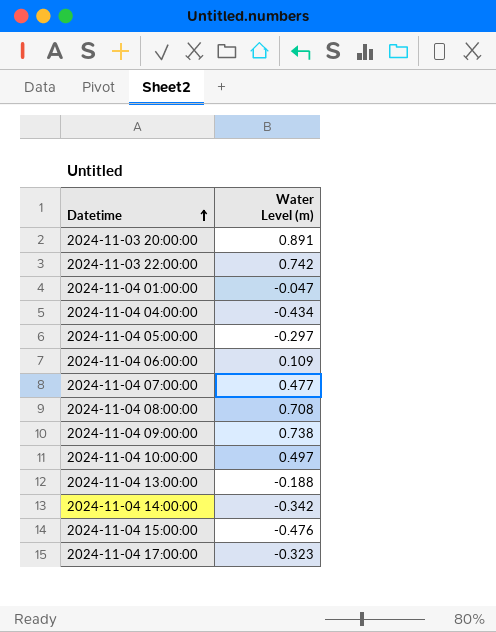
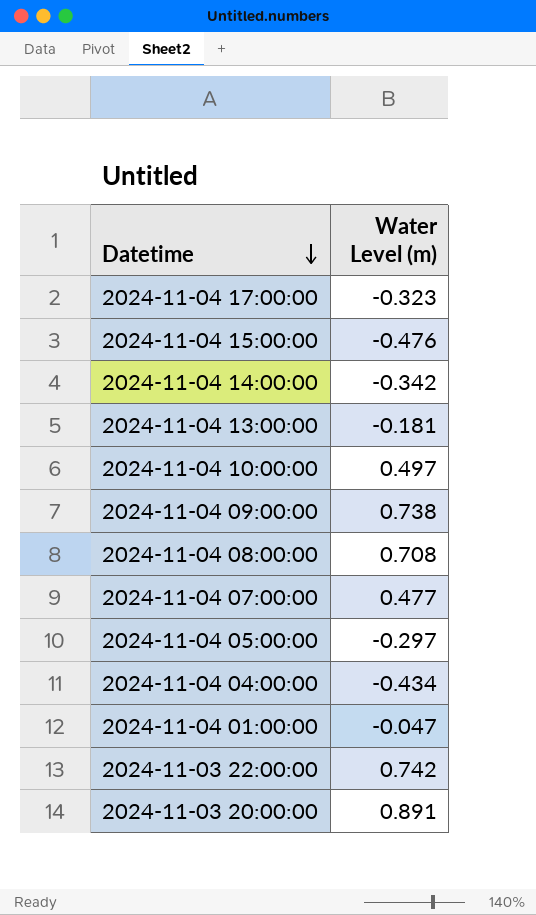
row order: Datetime ascending -> Datetime descending
row 2024-11-04 06:00:00: 0.109 -> none
2024-11-04 13:00:00 | Water Level (m): -0.188 -> -0.181

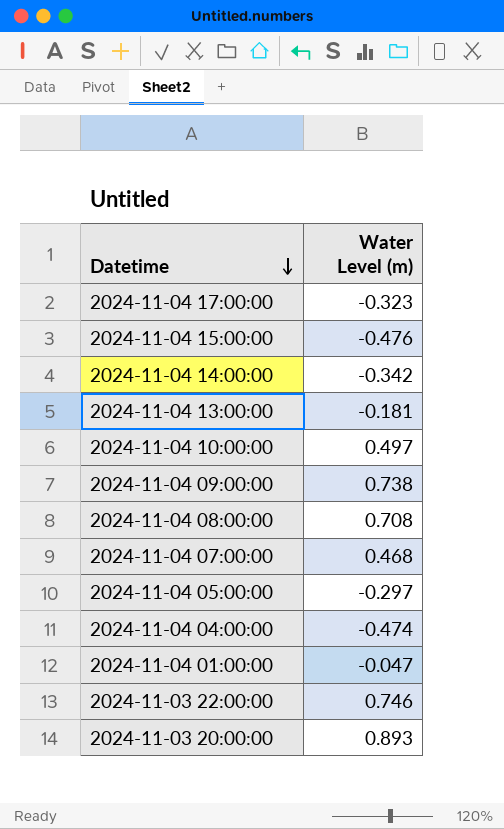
2024-11-04 07:00:00 | Water Level (m): 0.477 -> 0.468
2024-11-04 04:00:00 | Water Level (m): -0.434 -> -0.474
2024-11-03 22:00:00 | Water Level (m): 0.742 -> 0.746
2024-11-03 20:00:00 | Water Level (m): 0.891 -> 0.893

